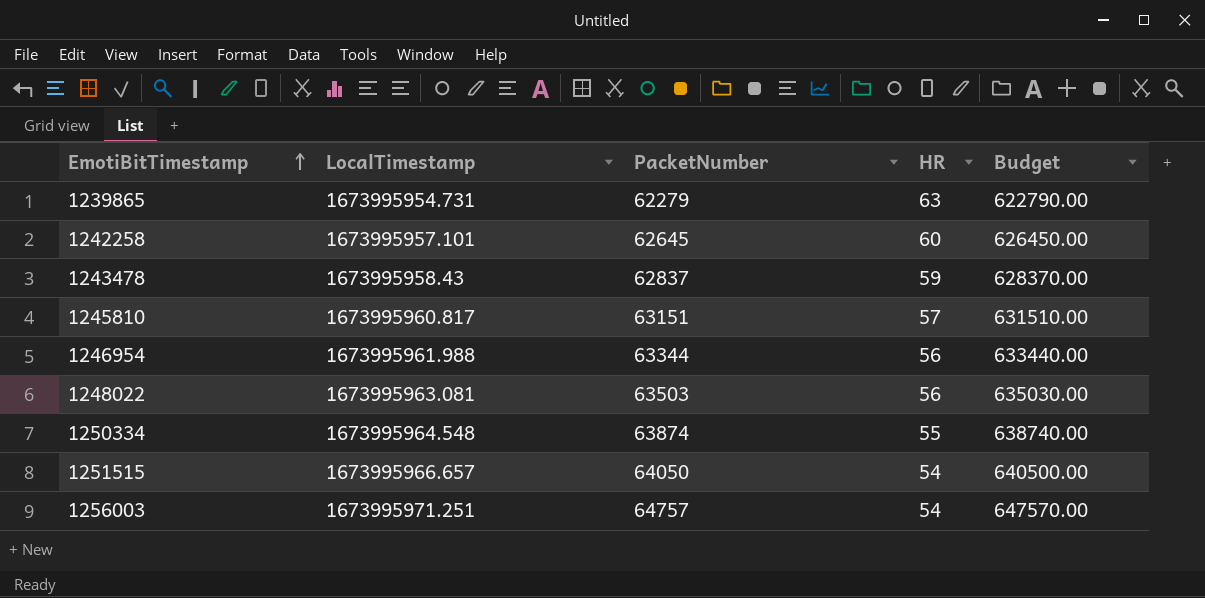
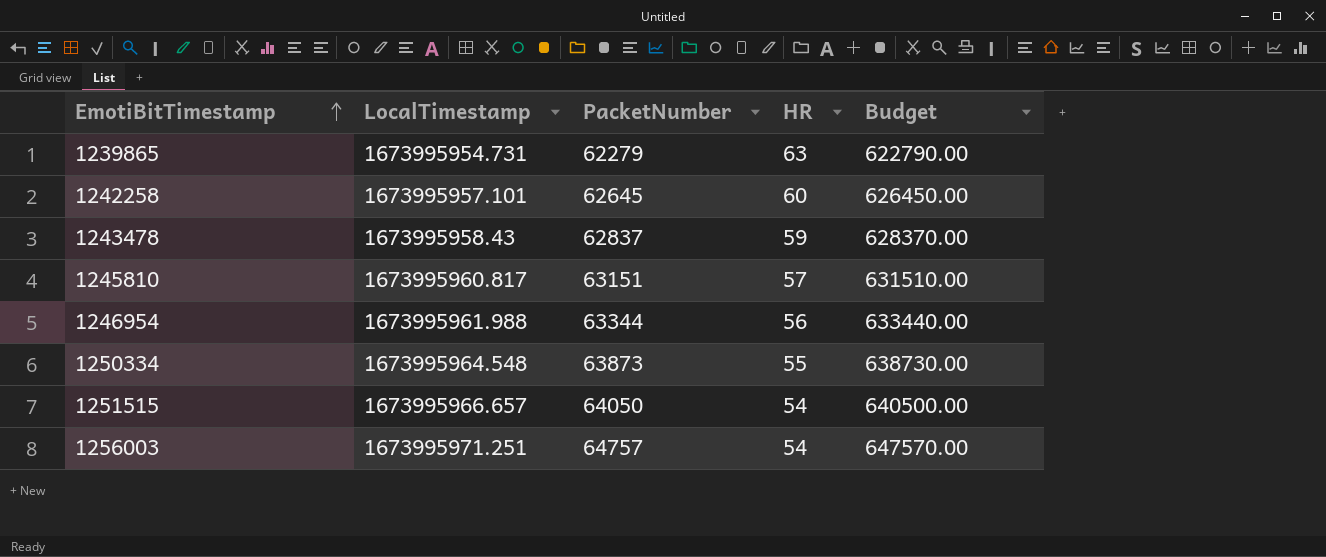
row 1248022: 1673995963.081 | 63503 | 56 | 635030.00 -> none
1250334 | PacketNumber: 63874 -> 63873
1250334 | Budget: 638740.00 -> 638730.00

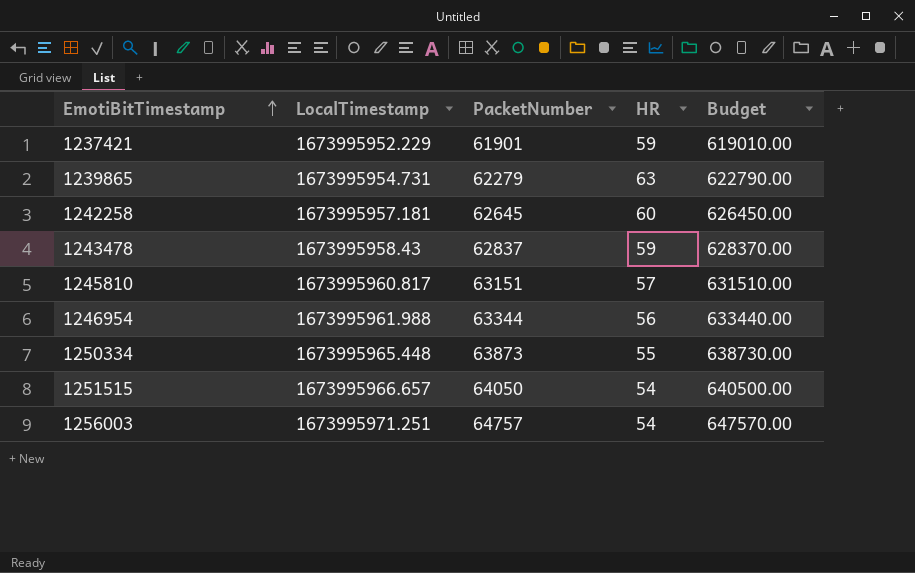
row 1237421: none -> 1673995952.229 | 61901 | 59 | 619010.00
1242258 | LocalTimestamp: 1673995957.101 -> 1673995957.181
1250334 | LocalTimestamp: 1673995964.548 -> 1673995965.448

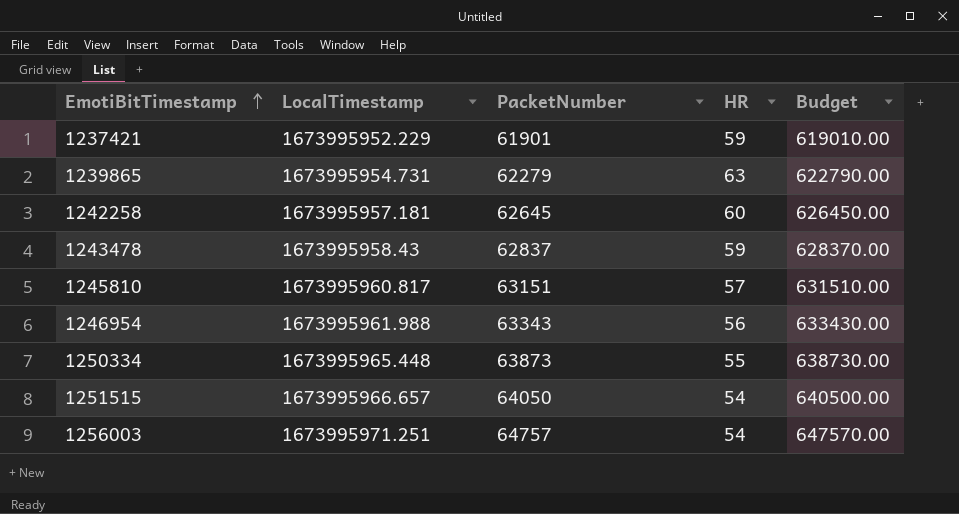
1246954 | PacketNumber: 63344 -> 63343
1246954 | Budget: 633440.00 -> 633430.00

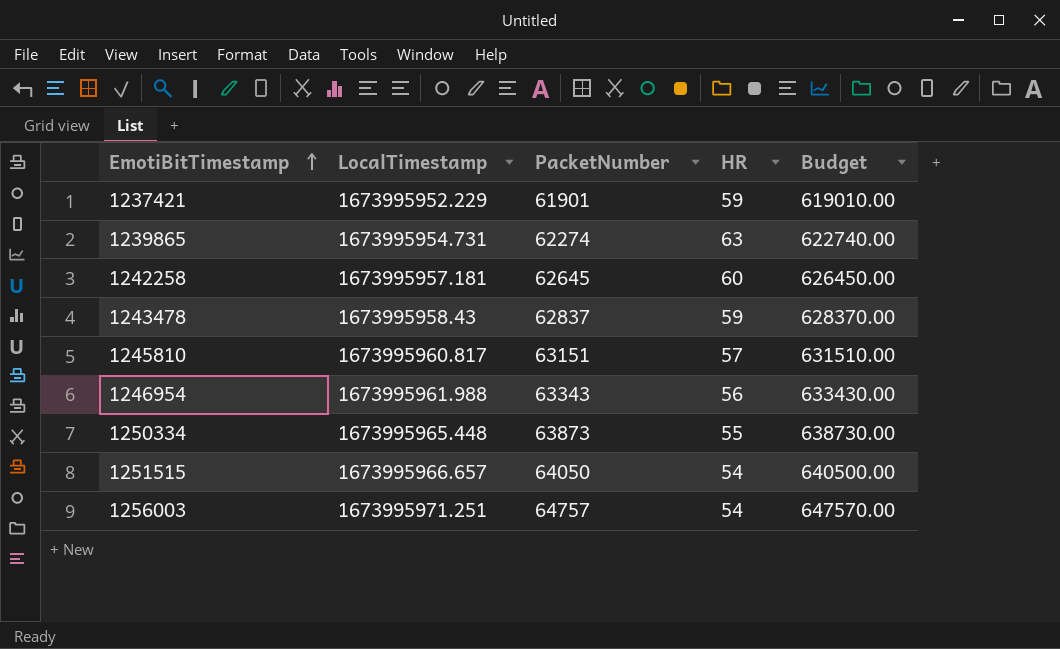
1239865 | PacketNumber: 62279 -> 62274
1239865 | Budget: 622790.00 -> 622740.00

